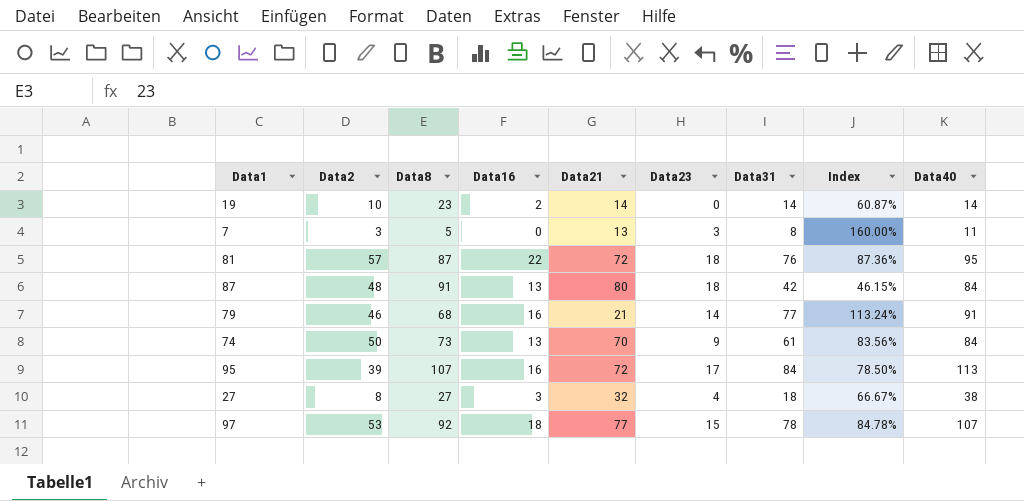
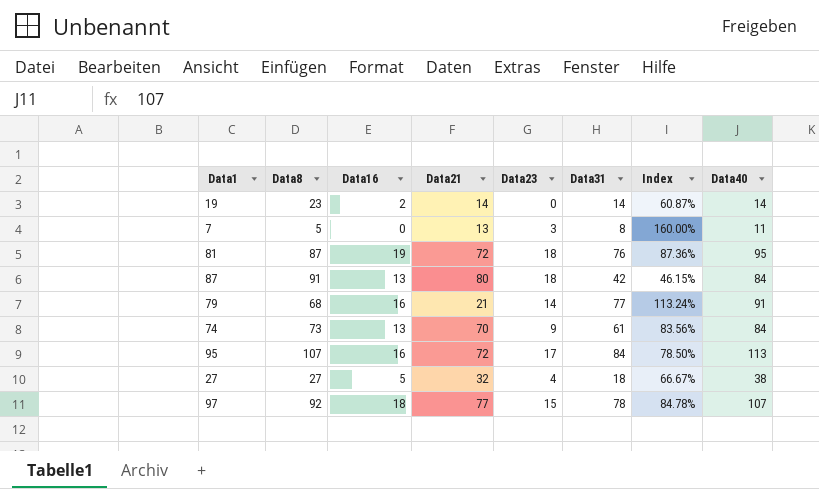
column Data2 | position: 2 -> none
81 | Data16: 22 -> 19
27 | Data16: 3 -> 5

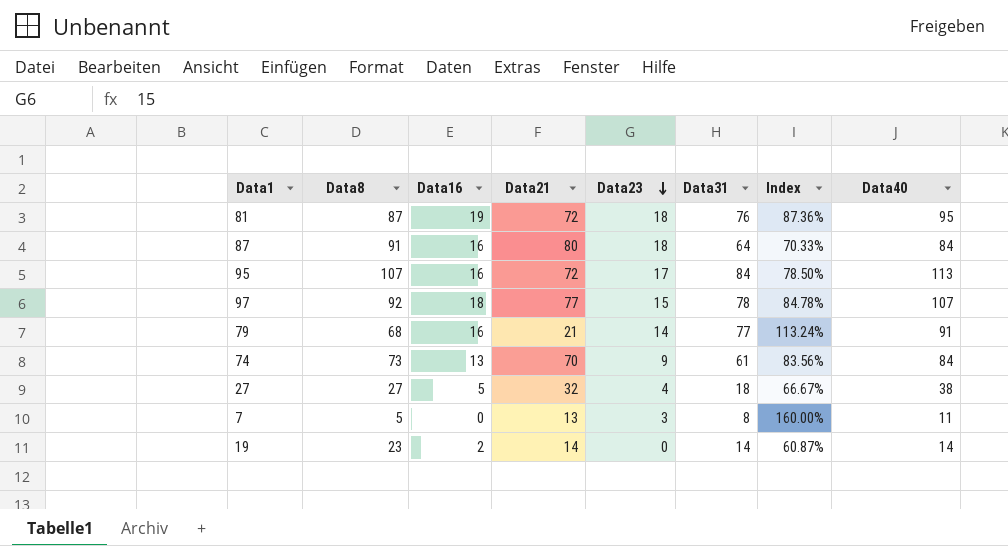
row order: none -> Data23 descending
87 | Data16: 13 -> 16
87 | Data31: 42 -> 64
87 | Index: 46.15% -> 70.33%

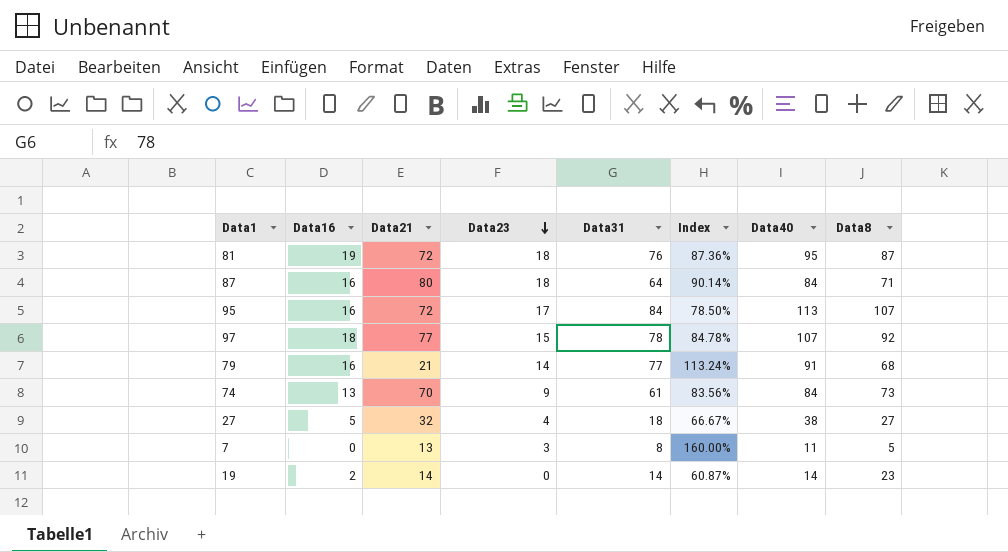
column Data8 | position: 2 -> 8
87 | Index: 70.33% -> 90.14%
87 | Data8: 91 -> 71

